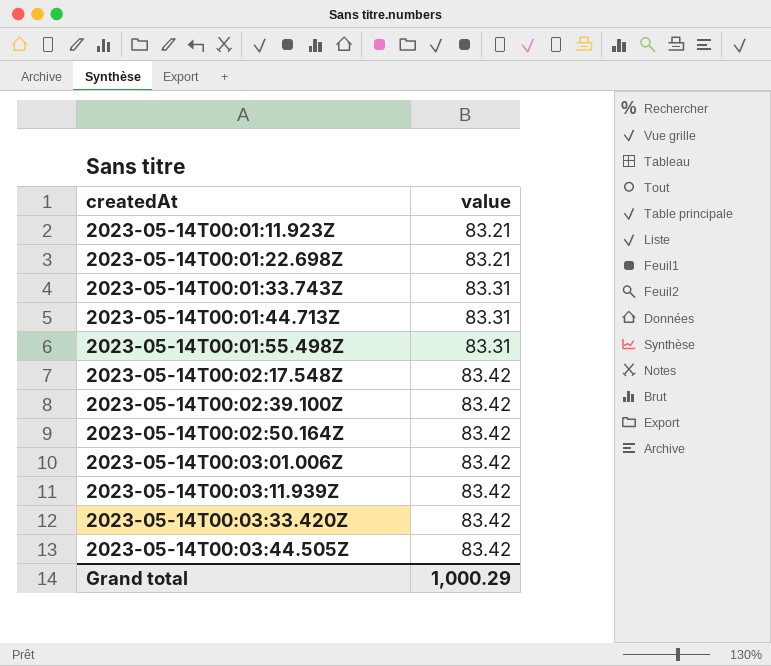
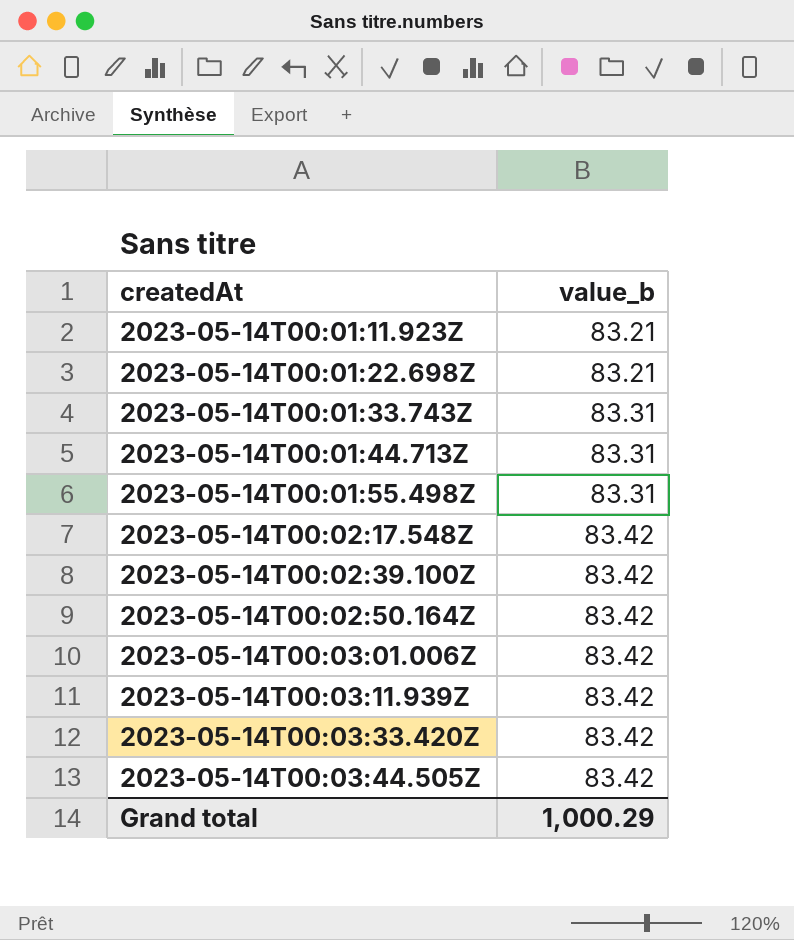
column name: value -> value_b

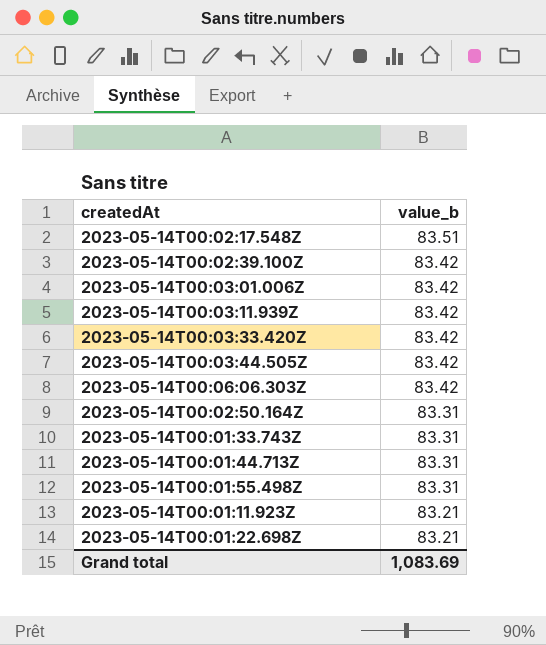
row order: createdAt ascending -> value_b descending
2023-05-14T00:02:17.548Z | value_b: 83.42 -> 83.51
row 2023-05-14T00:06:06.303Z: none -> 83.42
2023-05-14T00:02:50.164Z | value_b: 83.42 -> 83.31
Grand total | value_b: 1,000.29 -> 1,083.69

